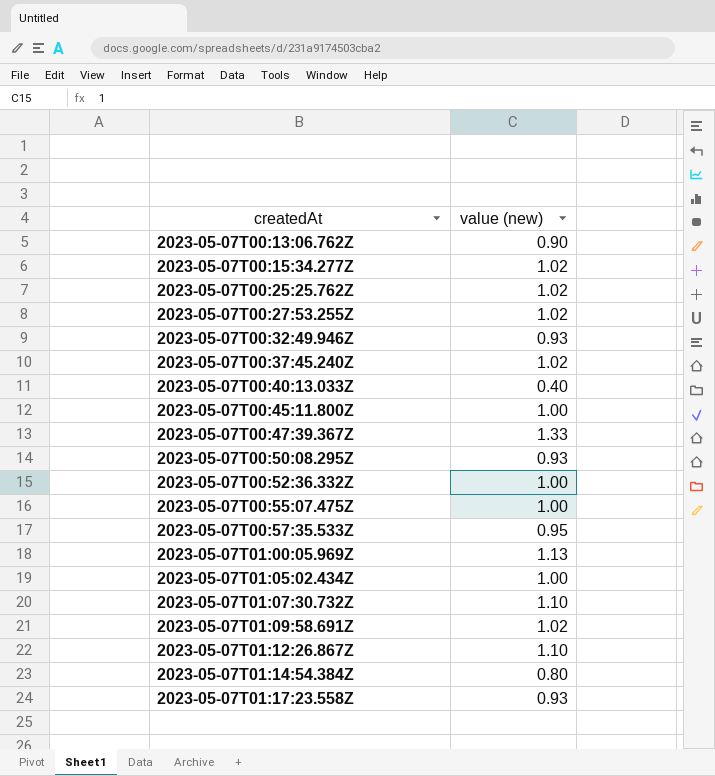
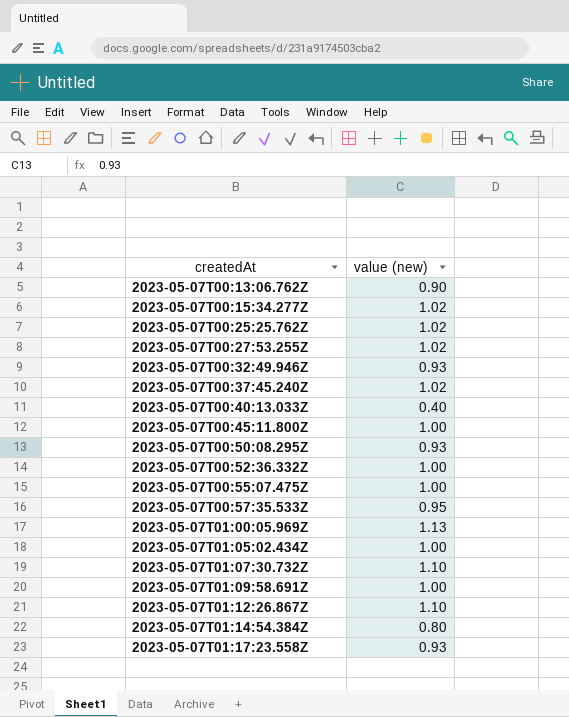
row 2023-05-07T00:47:39.367Z: 1.33 -> none
2023-05-07T01:09:58.691Z | value (new): 1.02 -> 1.00

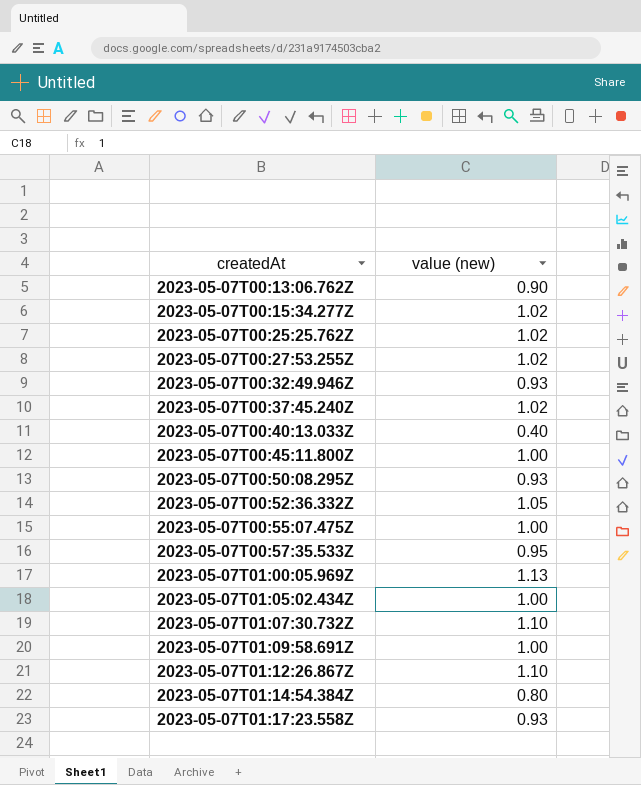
2023-05-07T00:52:36.332Z | value (new): 1.00 -> 1.05

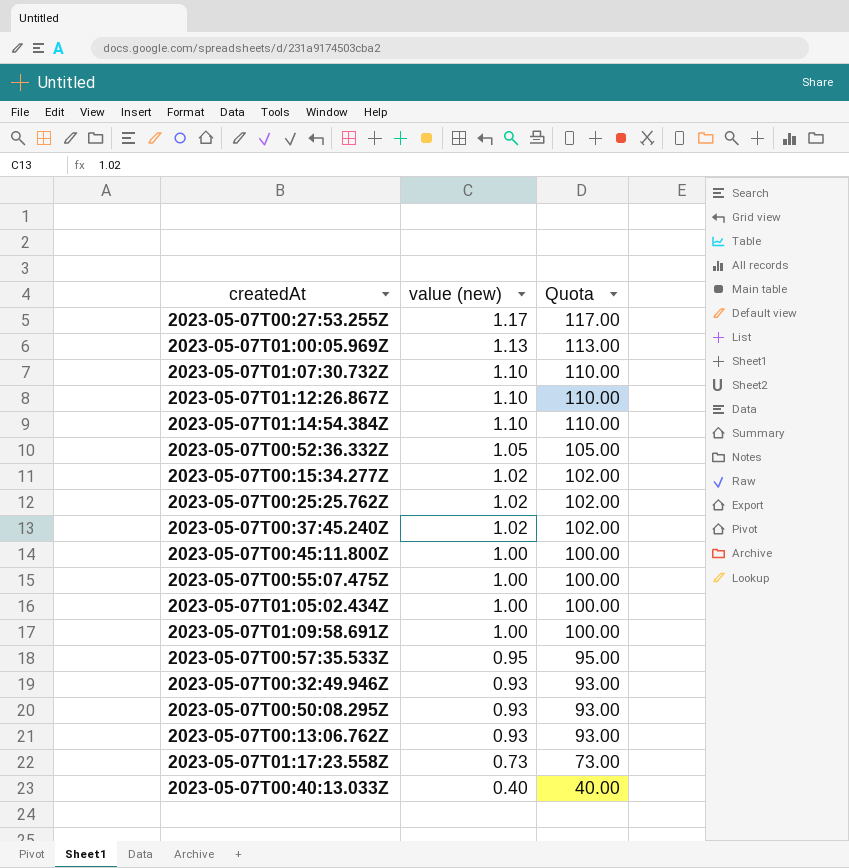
row order: createdAt ascending -> value (new) descending
column Quota | formula: none -> [value (new)] * 100
2023-05-07T00:27:53.255Z | value (new): 1.02 -> 1.17
2023-05-07T01:14:54.384Z | value (new): 0.80 -> 1.10
2023-05-07T00:13:06.762Z | value (new): 0.90 -> 0.93
2023-05-07T01:17:23.558Z | value (new): 0.93 -> 0.73

